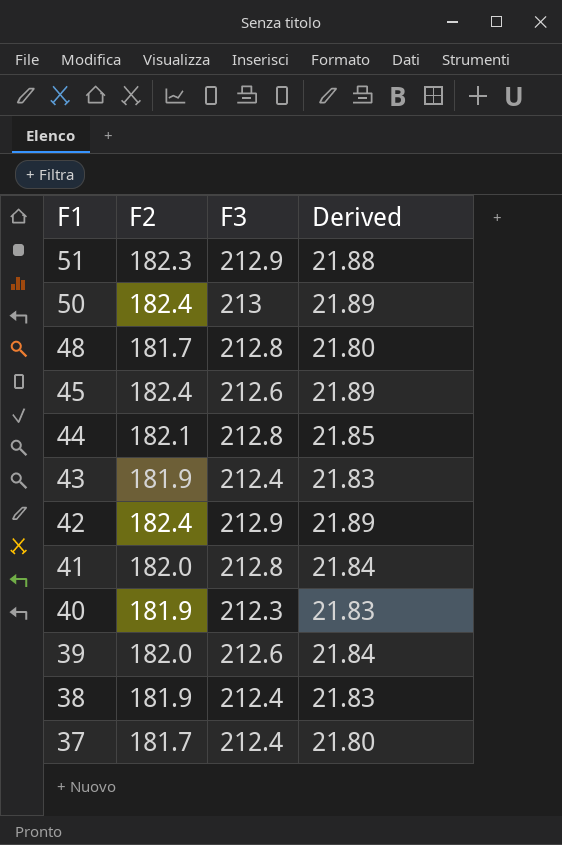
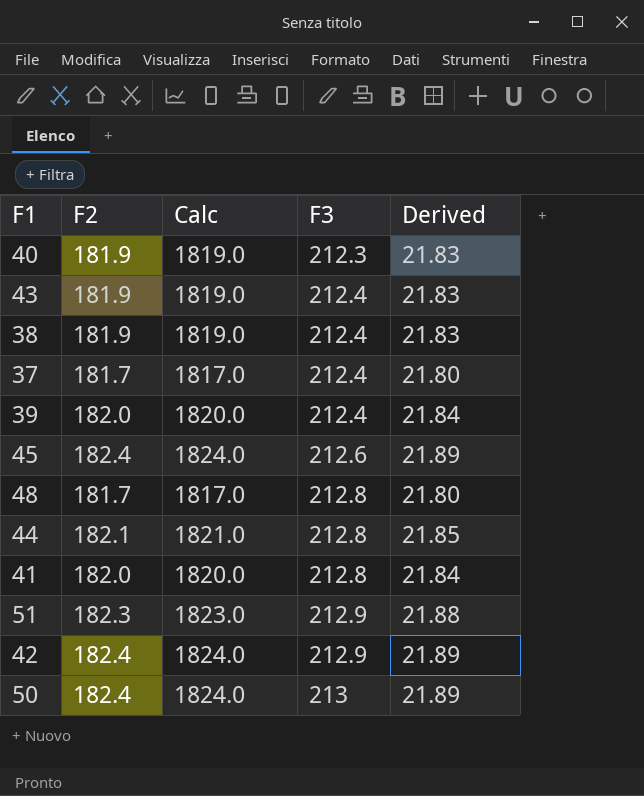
row order: F1 descending -> F3 ascending
column Calc | formula: none -> [F2] * 10
39 | F3: 212.6 -> 212.4

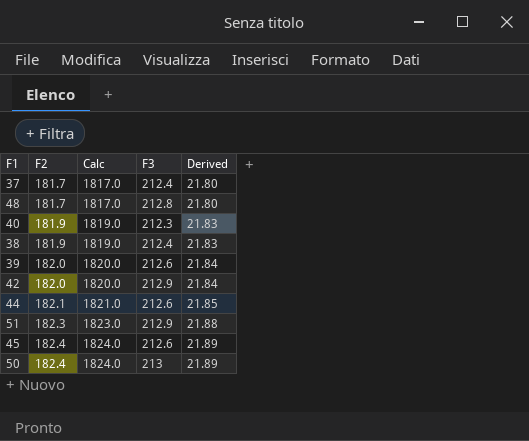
row order: F3 ascending -> F2 ascending
row 43: 181.9 | 1819.0 | 212.4 | 21.83 -> none
row 41: 182.0 | 1820.0 | 212.8 | 21.84 -> none
39 | F3: 212.4 -> 212.6
42 | F2: 182.4 -> 182.0
42 | Calc: 1824.0 -> 1820.0
42 | Derived: 21.89 -> 21.84
44 | F3: 212.8 -> 212.6

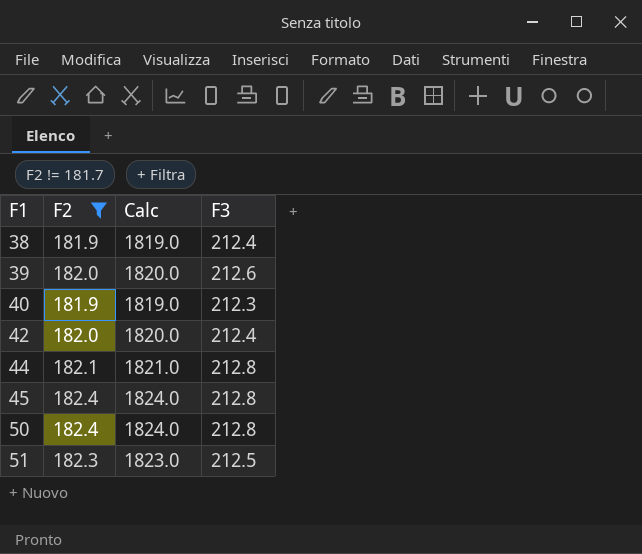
filter: none -> F2 != 181.7
row order: F2 ascending -> F1 ascending
column Derived | formula: [F2] * 0.12 -> none
42 | F3: 212.9 -> 212.4
44 | F3: 212.6 -> 212.8
45 | F3: 212.6 -> 212.8
50 | F3: 213 -> 212.8
51 | F3: 212.9 -> 212.5

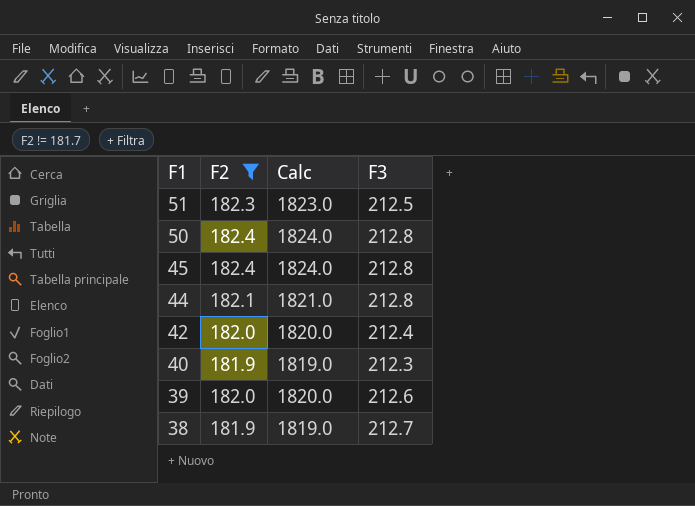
row order: F1 ascending -> F1 descending
38 | F3: 212.4 -> 212.7

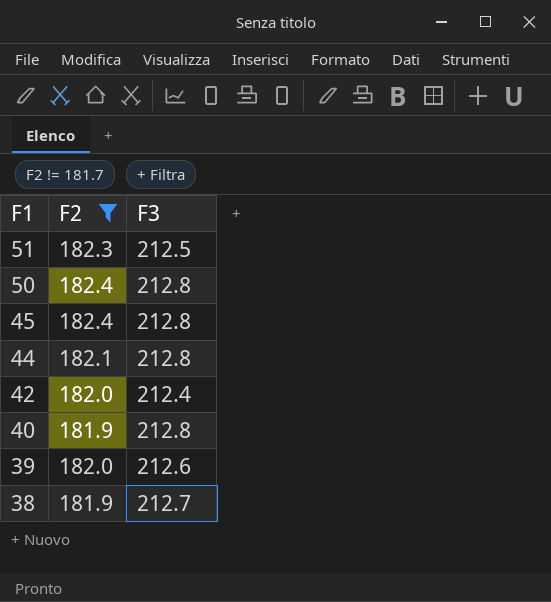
column Calc | formula: [F2] * 10 -> none
40 | F3: 212.3 -> 212.8

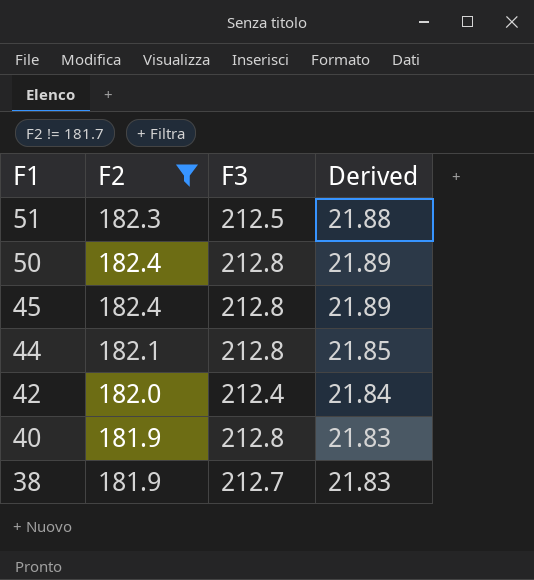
column Derived | formula: none -> [F2] * 0.12
row 39: 182.0 | 212.6 -> none

